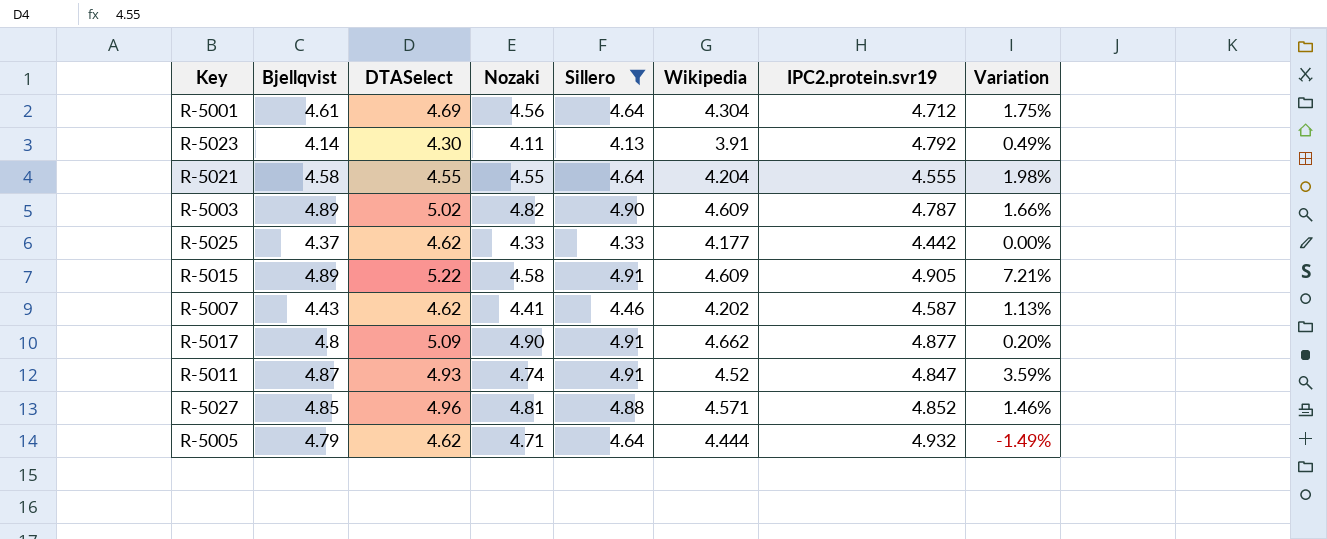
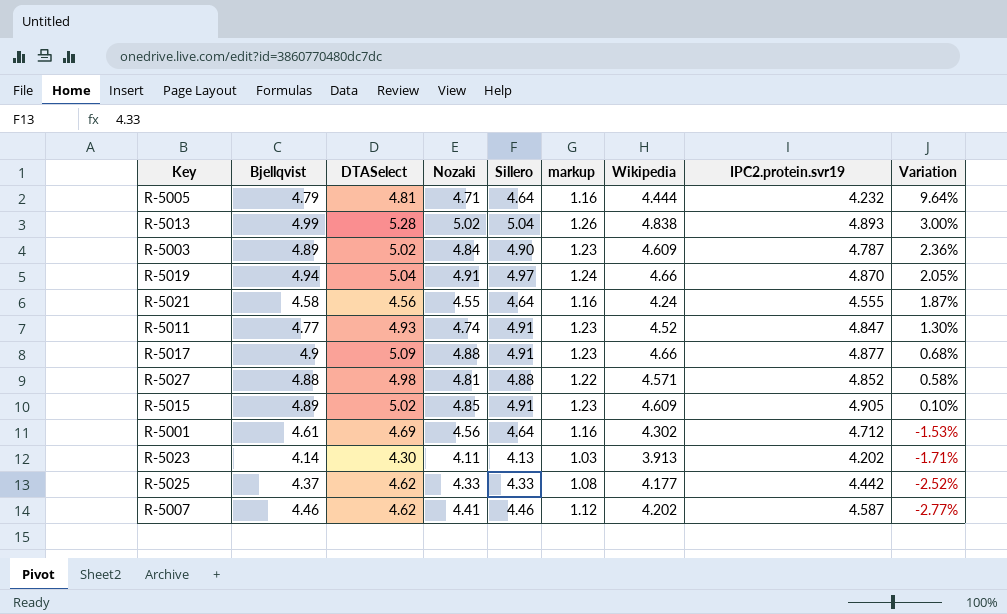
filter: Sillero <= 4.91 -> none
row order: none -> Variation descending
column markup | formula: none -> [Sillero] * 0.25
column Variation | formula: ([Sillero] - [Nozaki]) / [Nozaki] -> ([Sillero] - [IPC2.protein.svr19]) / [IPC2.protein.svr19]
R-5005 | DTASelect: 4.62 -> 4.81
R-5005 | IPC2.protein.svr19: 4.932 -> 4.232
R-5003 | Nozaki: 4.82 -> 4.84
R-5021 | DTASelect: 4.55 -> 4.56
R-5021 | Wikipedia: 4.204 -> 4.24
R-5011 | Bjellqvist: 4.87 -> 4.77
R-5017 | Bjellqvist: 4.8 -> 4.9
R-5017 | Nozaki: 4.90 -> 4.88
R-5017 | Wikipedia: 4.662 -> 4.66
R-5027 | Bjellqvist: 4.85 -> 4.88
R-5027 | DTASelect: 4.96 -> 4.98
R-5015 | DTASelect: 5.22 -> 5.02
R-5015 | Nozaki: 4.58 -> 4.85
R-5001 | Wikipedia: 4.304 -> 4.302
R-5023 | Wikipedia: 3.91 -> 3.913
R-5023 | IPC2.protein.svr19: 4.792 -> 4.202
R-5007 | Bjellqvist: 4.43 -> 4.46

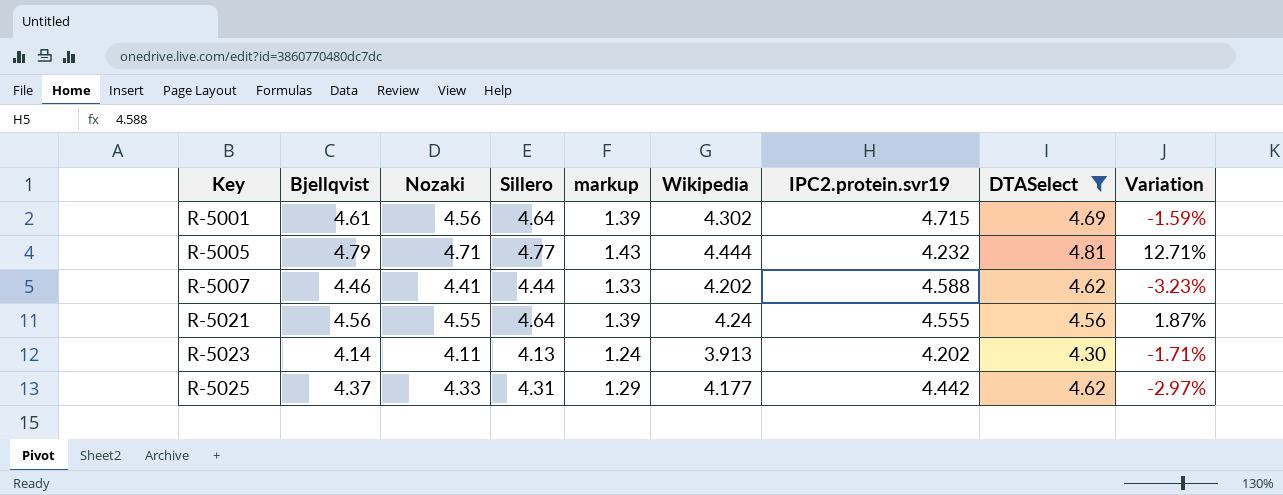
filter: none -> DTASelect <= 4.81
row order: Variation descending -> Key ascending
column markup | formula: [Sillero] * 0.25 -> [Sillero] * 0.3
column DTASelect | position: 3 -> 8
R-5001 | IPC2.protein.svr19: 4.712 -> 4.715
R-5001 | Variation: -1.53% -> -1.59%
R-5005 | Sillero: 4.64 -> 4.77
R-5005 | Variation: 9.64% -> 12.71%
R-5007 | Sillero: 4.46 -> 4.44
R-5007 | IPC2.protein.svr19: 4.587 -> 4.588
R-5007 | Variation: -2.77% -> -3.23%
R-5021 | Bjellqvist: 4.58 -> 4.56
R-5025 | Sillero: 4.33 -> 4.31
R-5025 | Variation: -2.52% -> -2.97%

